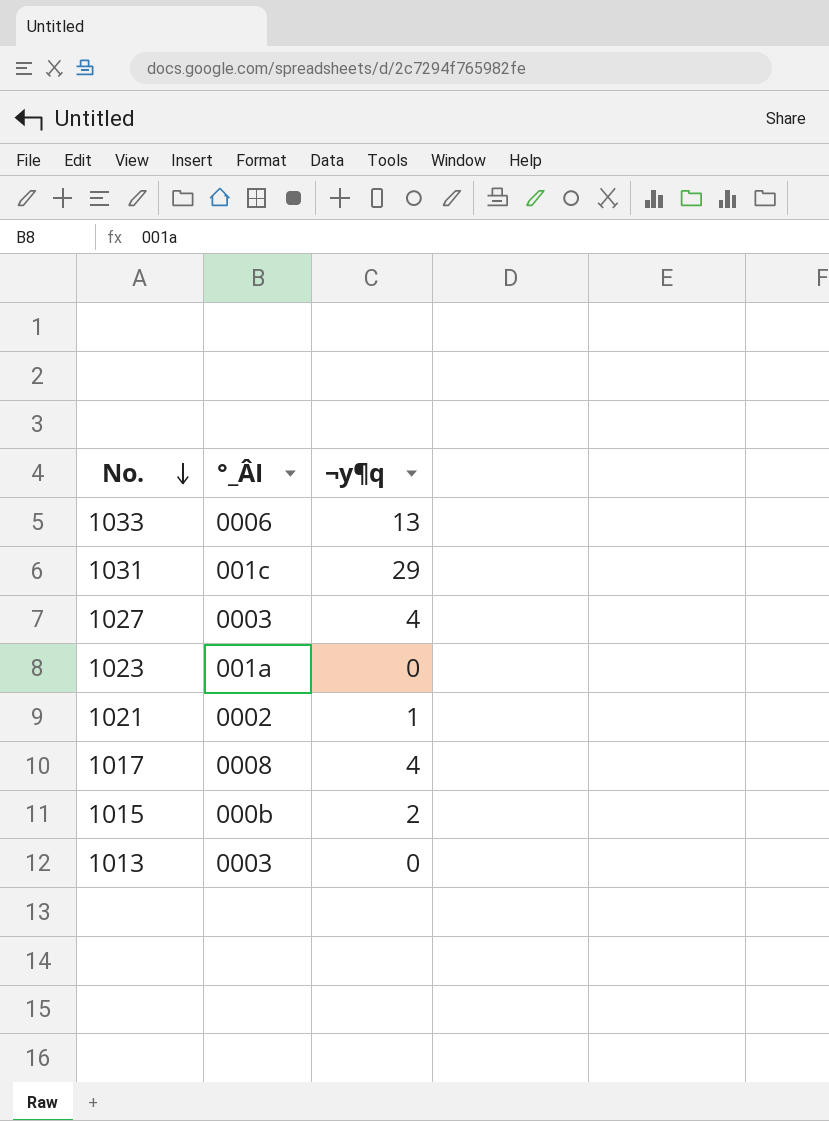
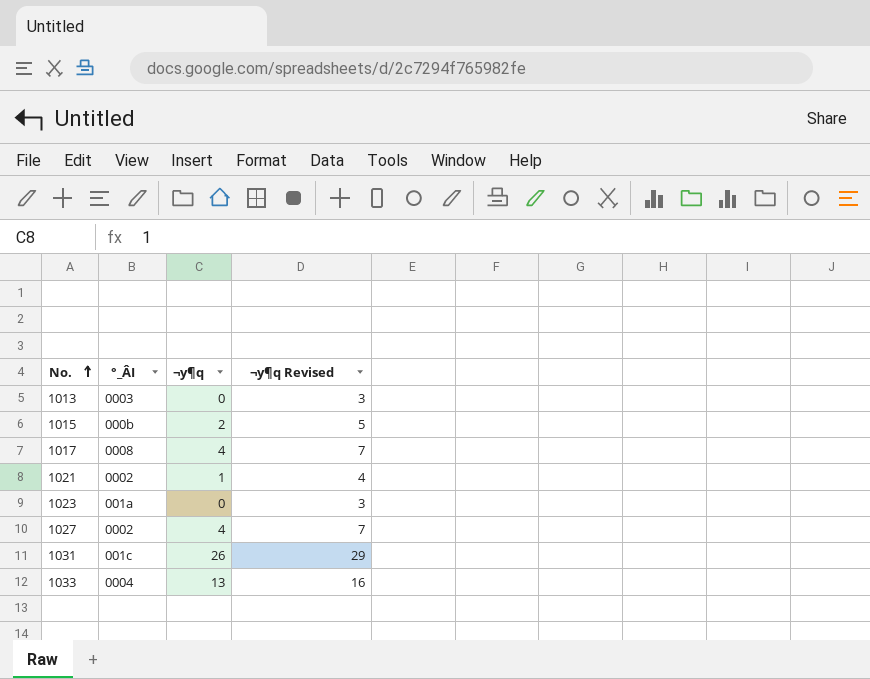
row order: No. descending -> No. ascending
column ¬y¶q Revised | formula: none -> [¬y¶q] + 3
1027 | °_ÂI: 0003 -> 0002
1031 | ¬y¶q: 29 -> 26
1033 | °_ÂI: 0006 -> 0004

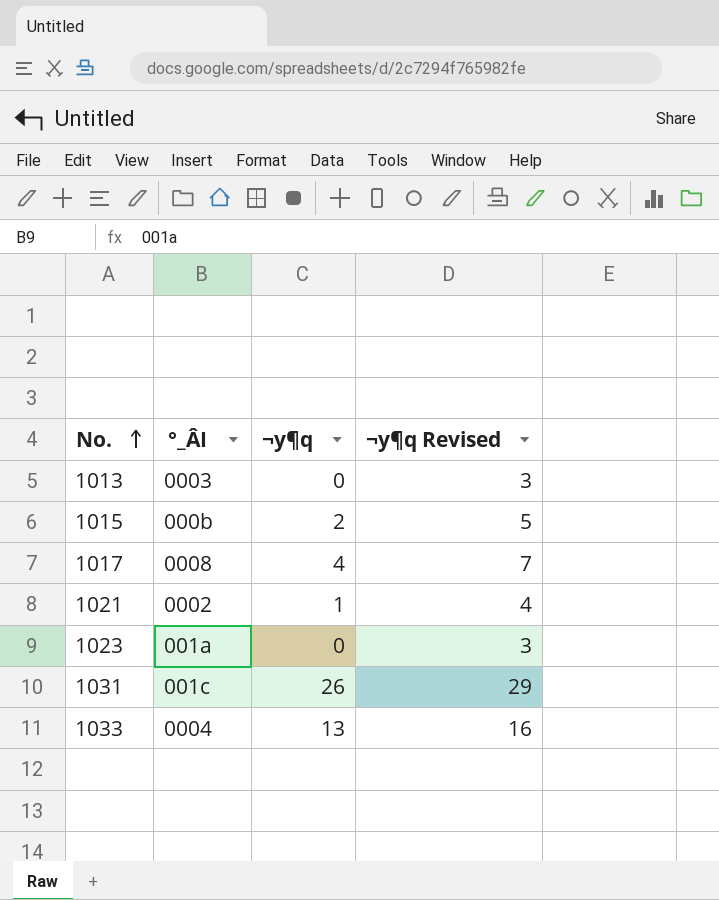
row 1027: 0002 | 4 | 7 -> none

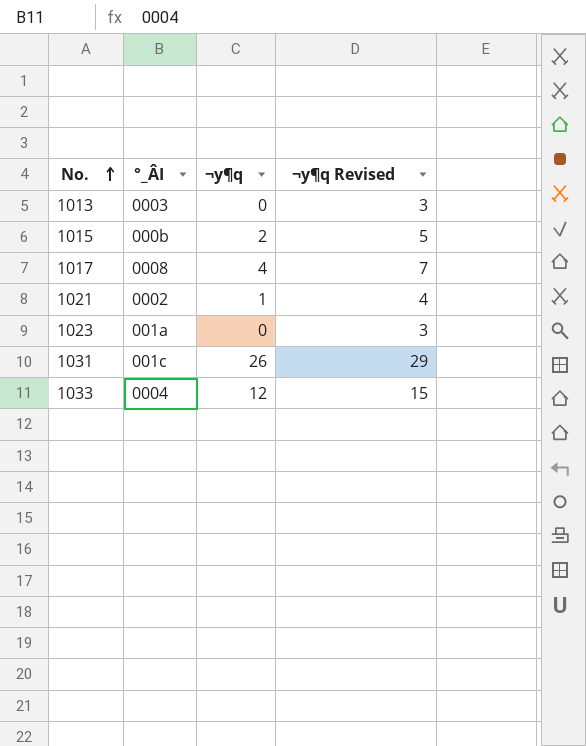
1033 | ¬y¶q: 13 -> 12
1033 | ¬y¶q Revised: 16 -> 15

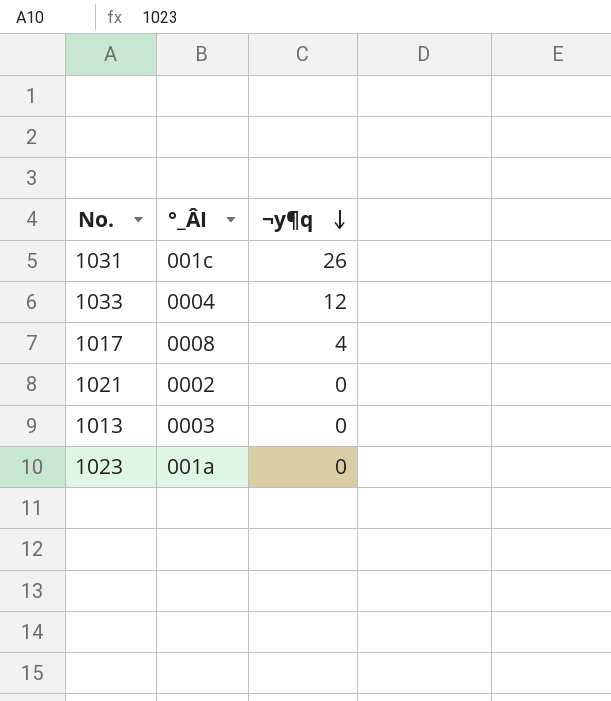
row order: No. ascending -> ¬y¶q descending
column ¬y¶q Revised | formula: [¬y¶q] + 3 -> none
row 1015: 000b | 2 | 5 -> none
1021 | ¬y¶q: 1 -> 0

